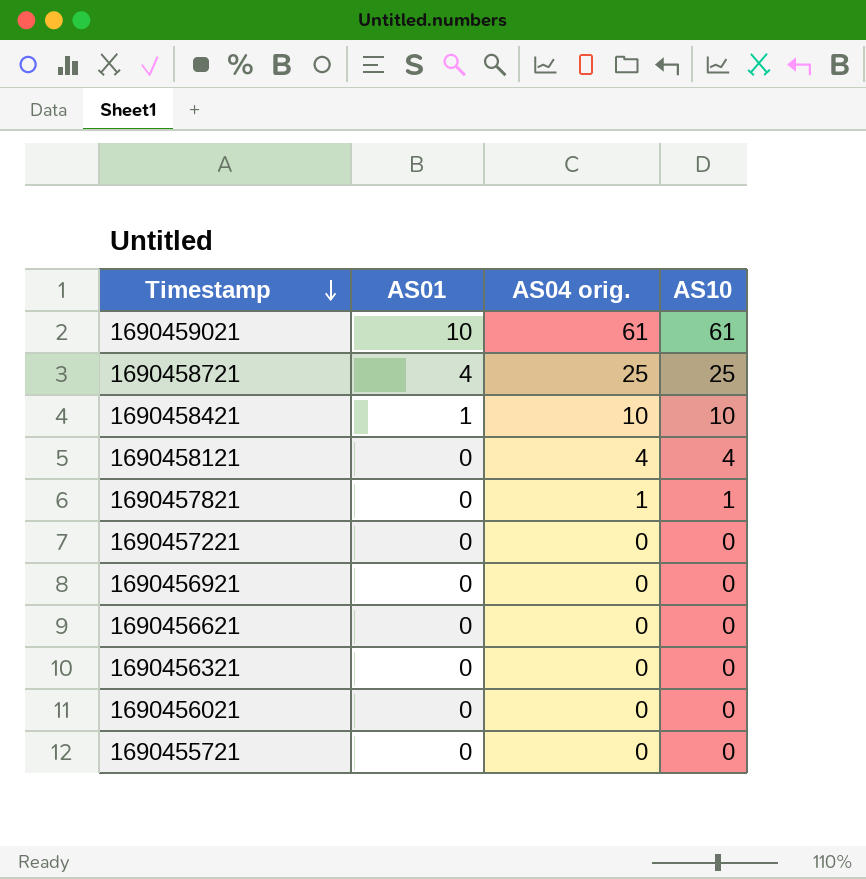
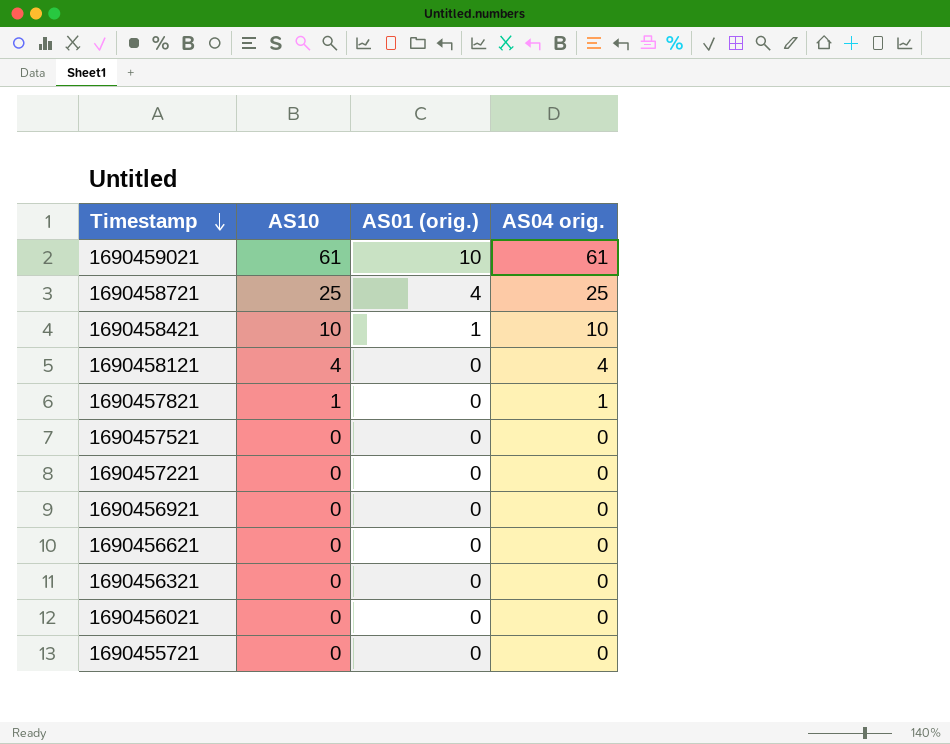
column AS10 | position: 4 -> 2
column name: AS01 -> AS01 (orig.)
row 1690457521: none -> 0 | 0 | 0

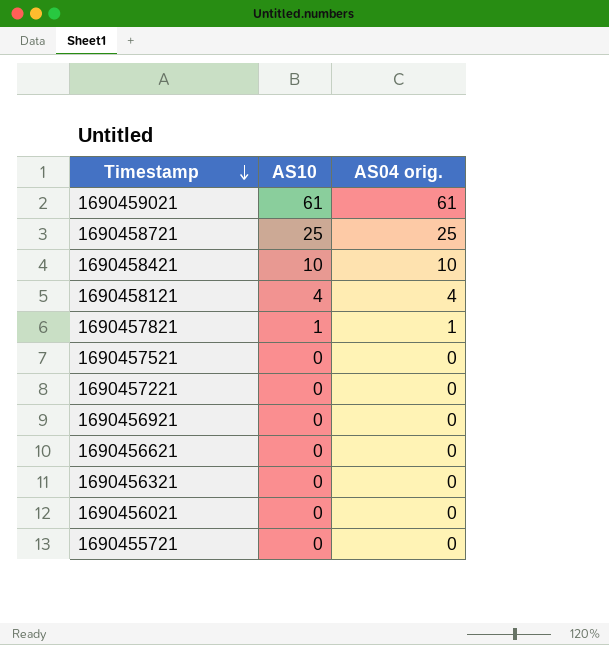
column AS01 (orig.) | position: 3 -> none

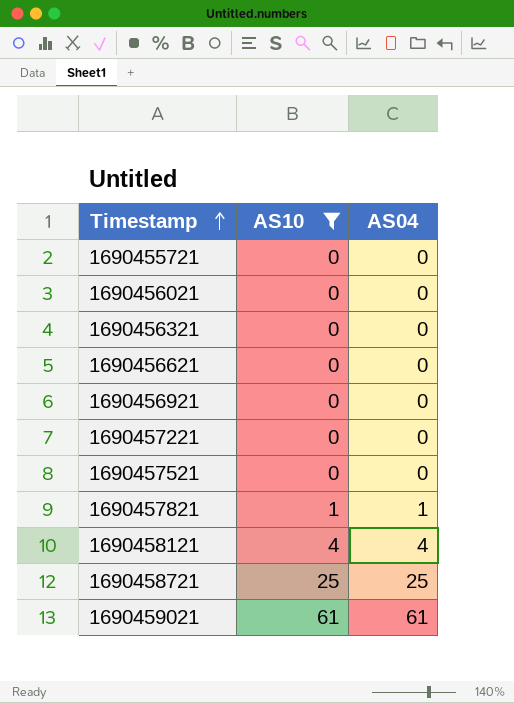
filter: none -> AS10 != 10
row order: Timestamp descending -> Timestamp ascending
column name: AS04 orig. -> AS04

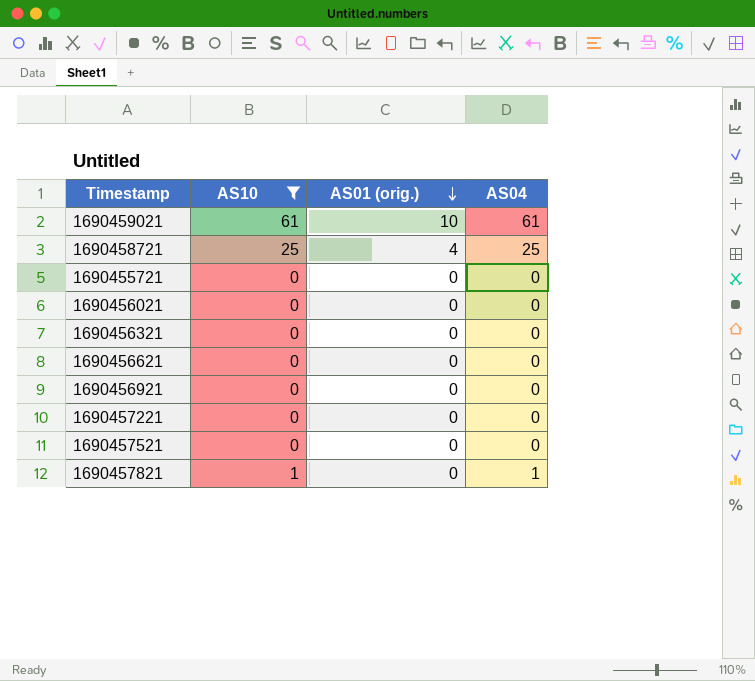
row order: Timestamp ascending -> AS01 (orig.) descending
column AS01 (orig.) | position: none -> 3
row 1690458121: 4 | 4 -> none

